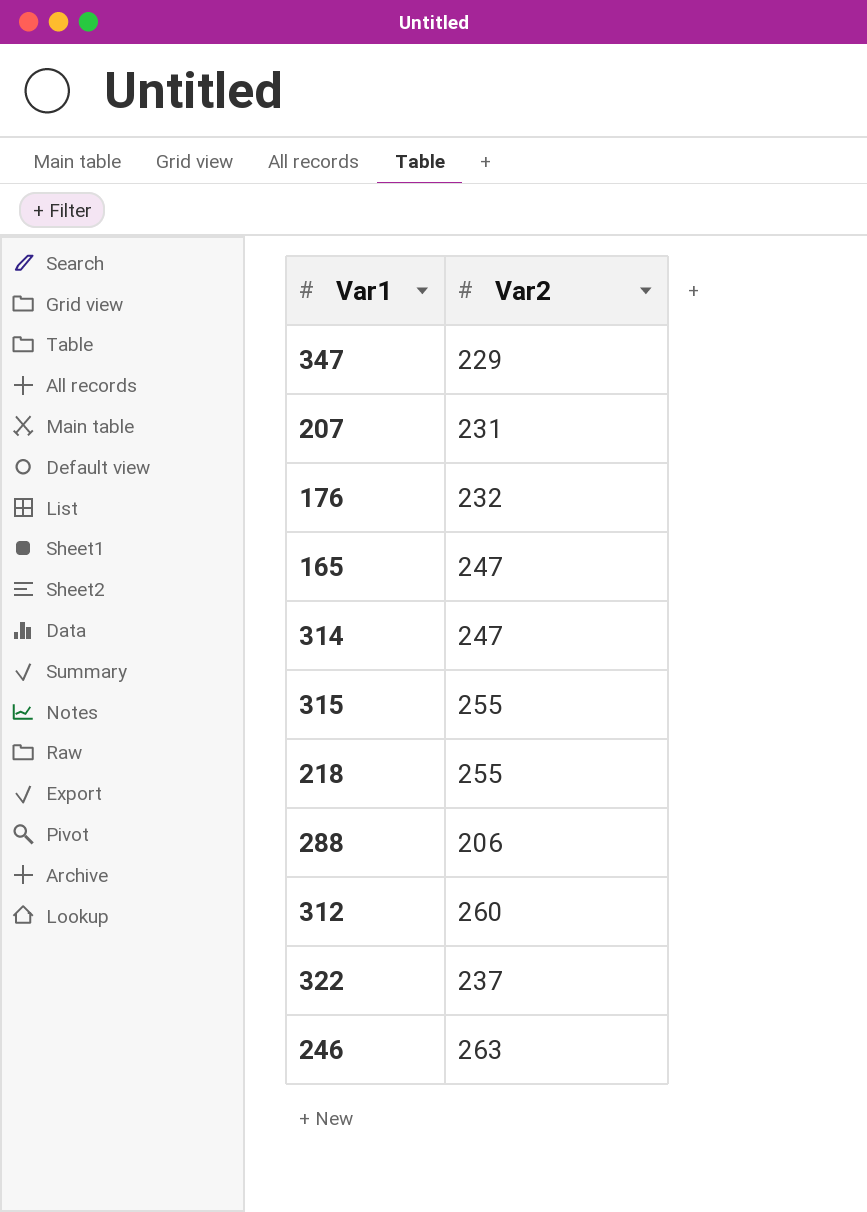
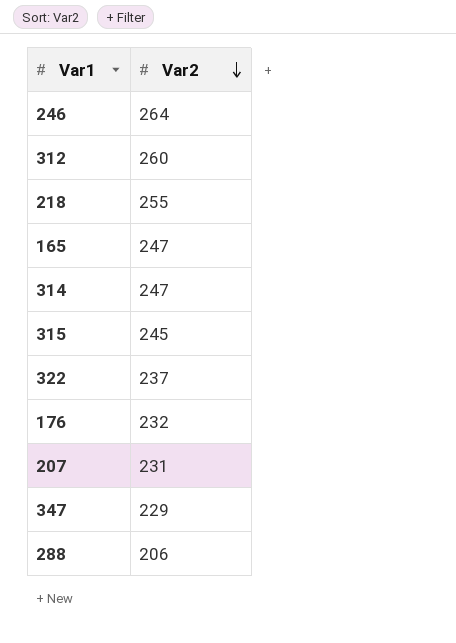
row order: none -> Var2 descending
246 | Var2: 263 -> 264
315 | Var2: 255 -> 245

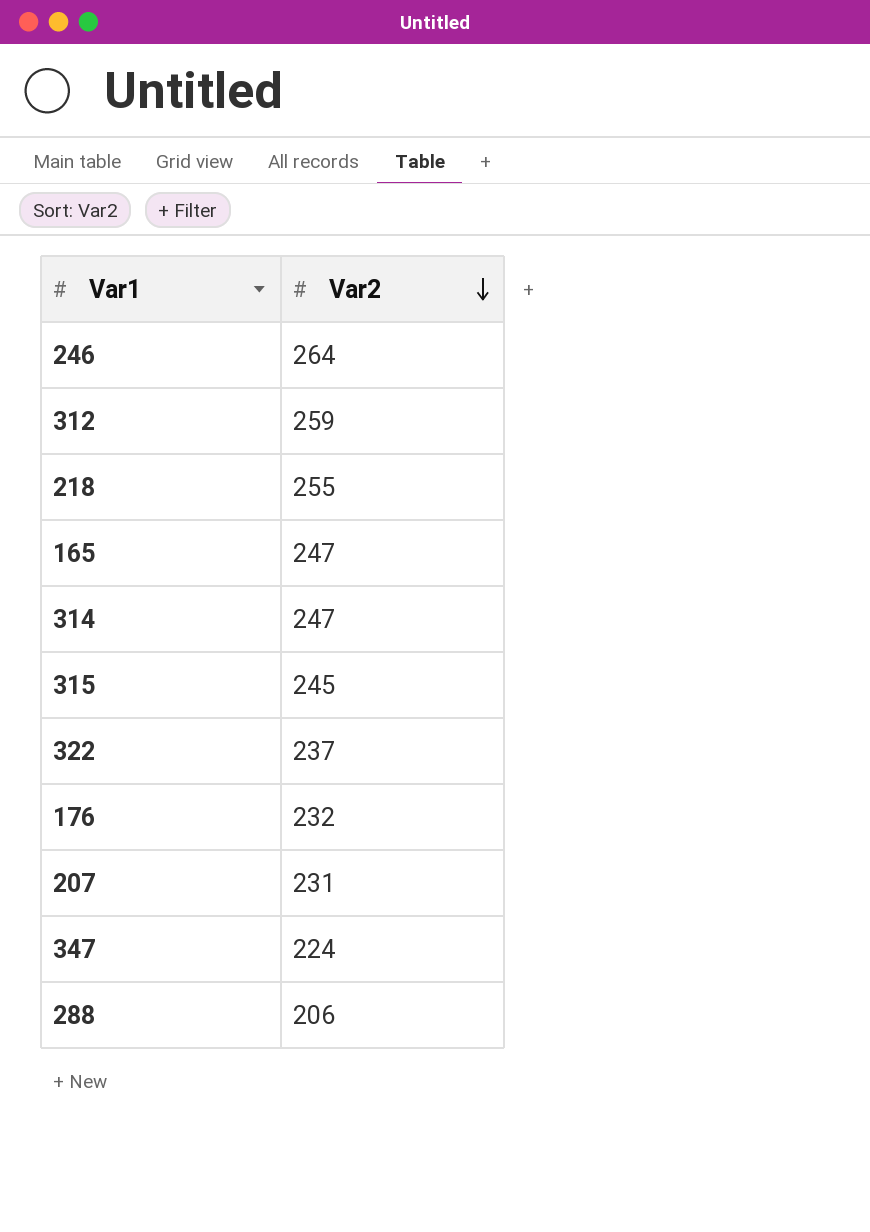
312 | Var2: 260 -> 259
347 | Var2: 229 -> 224

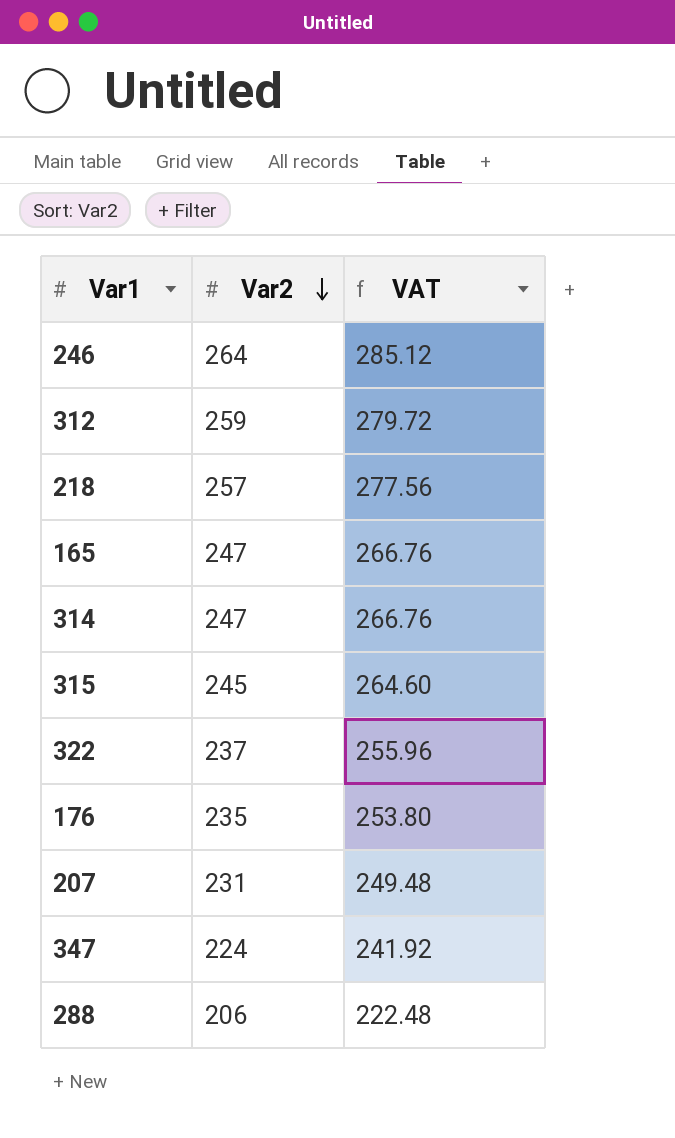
column VAT | formula: none -> [Var2] * 1.08
218 | Var2: 255 -> 257
176 | Var2: 232 -> 235

